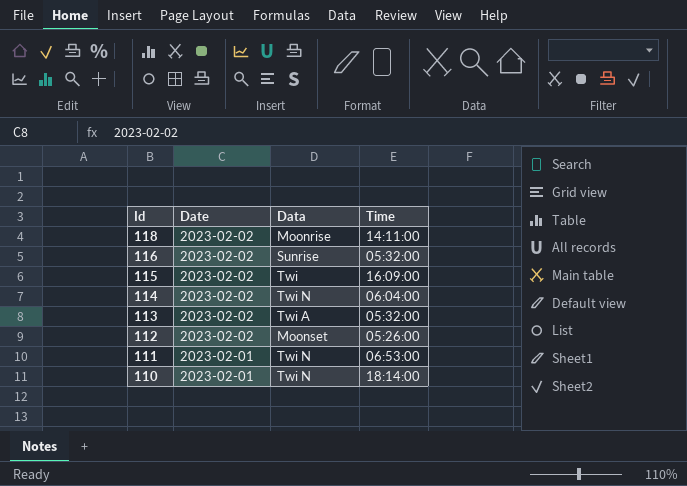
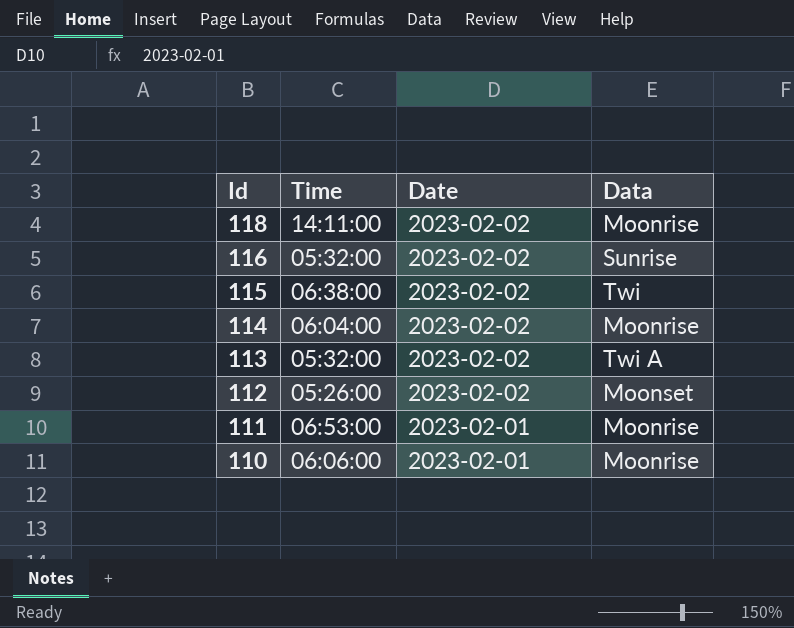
column Time | position: 4 -> 2
115 | Time: 16:09:00 -> 06:38:00
114 | Data: Twi N -> Moonrise
111 | Data: Twi N -> Moonrise
110 | Time: 18:14:00 -> 06:06:00
110 | Data: Twi N -> Moonrise

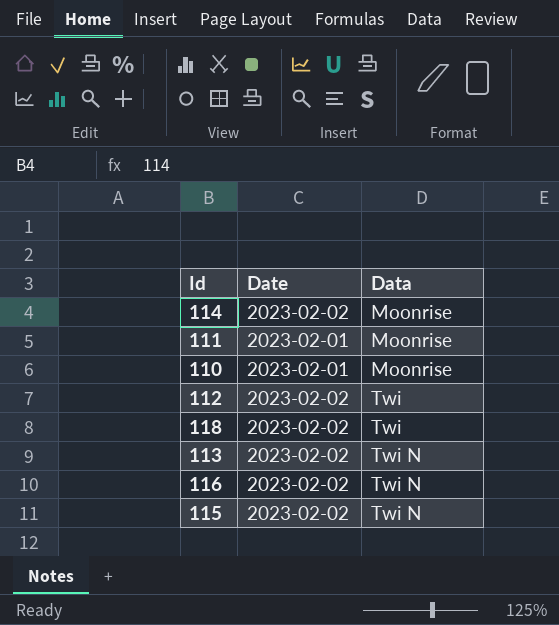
row order: Id descending -> Data ascending
column Time | position: 2 -> none
112 | Data: Moonset -> Twi
118 | Data: Moonrise -> Twi
113 | Data: Twi A -> Twi N
116 | Data: Sunrise -> Twi N
115 | Data: Twi -> Twi N

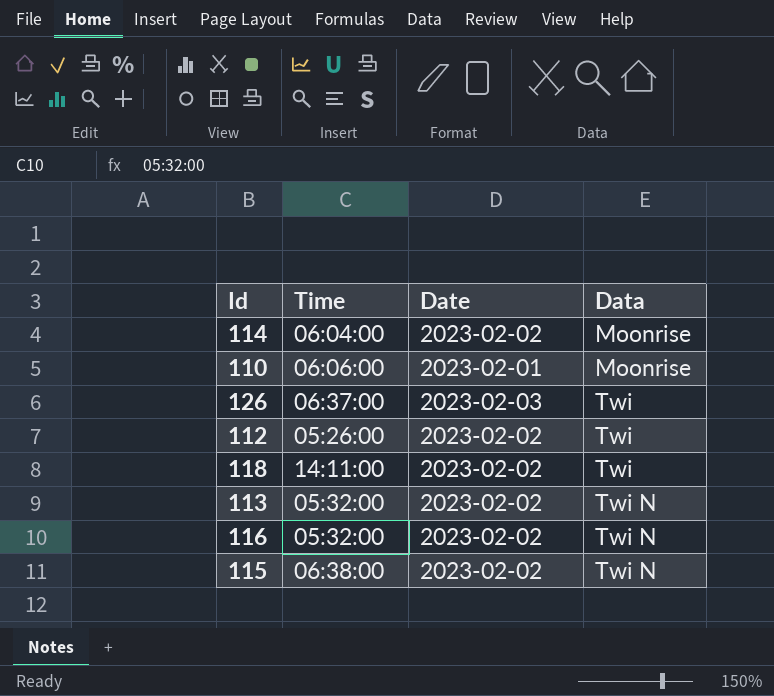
column Time | position: none -> 2
row 111: 2023-02-01 | Moonrise -> none
row 126: none -> 06:37:00 | 2023-02-03 | Twi

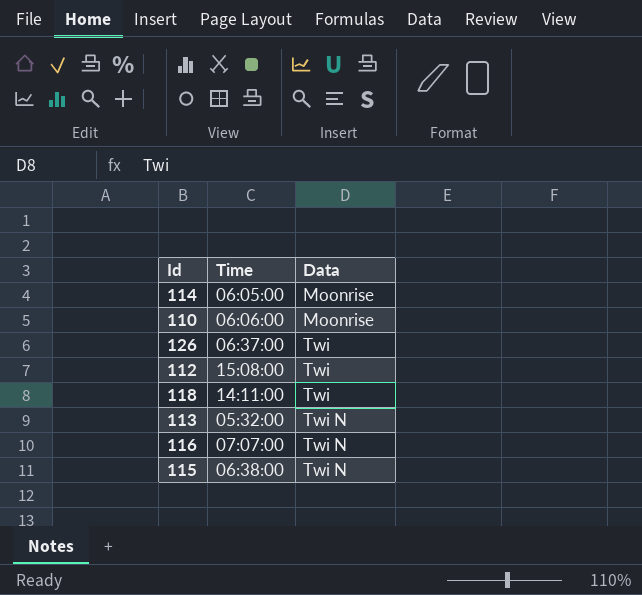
column Date | position: 3 -> none
114 | Time: 06:04:00 -> 06:05:00
112 | Time: 05:26:00 -> 15:08:00
116 | Time: 05:32:00 -> 07:07:00

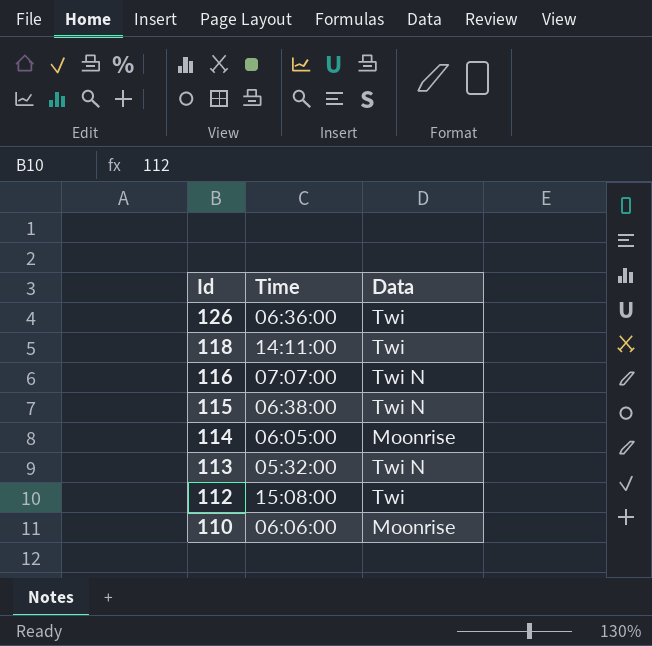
row order: Data ascending -> Id descending
126 | Time: 06:37:00 -> 06:36:00

